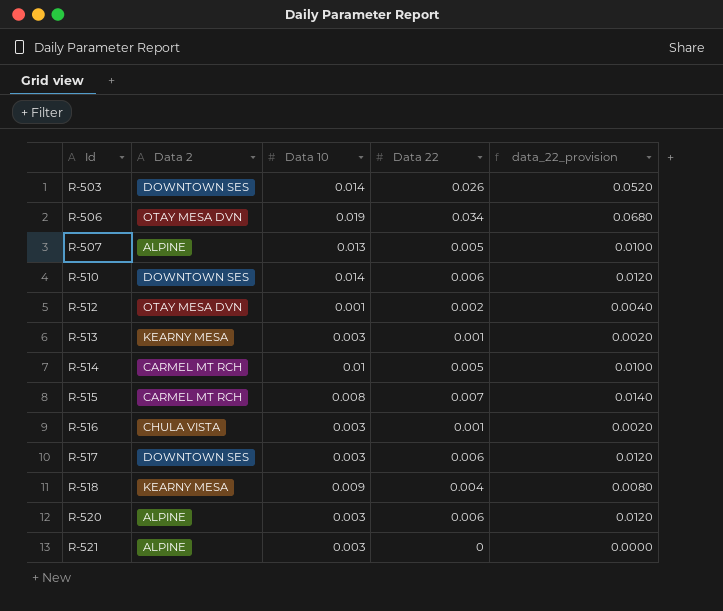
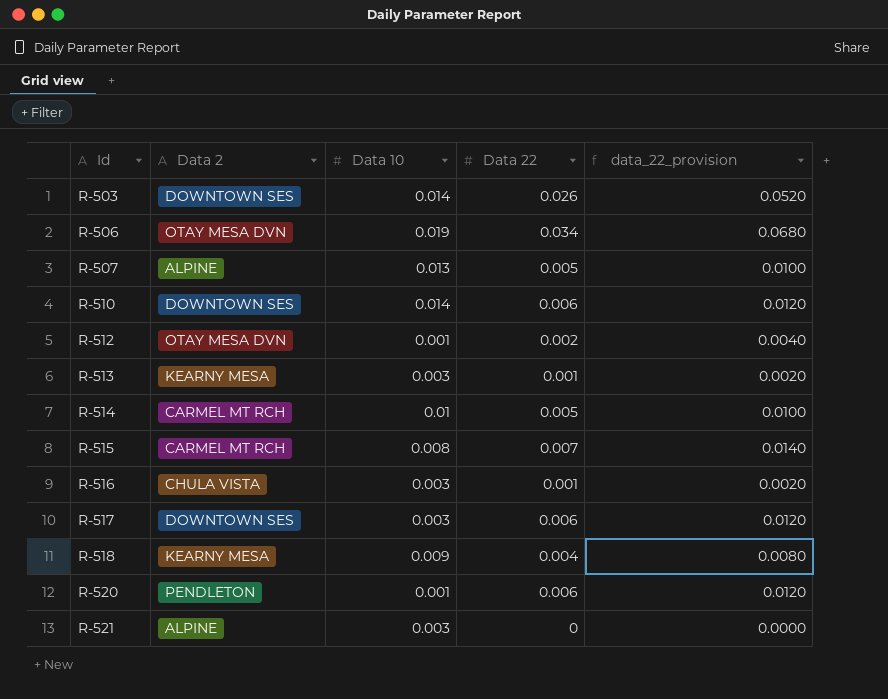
R-520 | Data 2: ALPINE -> PENDLETON
R-520 | Data 10: 0.003 -> 0.001

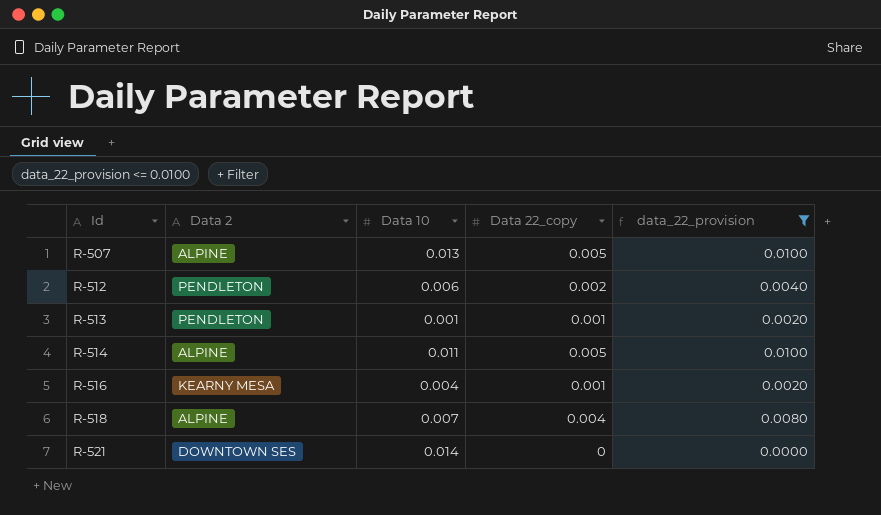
filter: none -> data_22_provision <= 0.0100
column name: Data 22 -> Data 22_copy
R-512 | Data 2: OTAY MESA DVN -> PENDLETON
R-512 | Data 10: 0.001 -> 0.006
R-513 | Data 2: KEARNY MESA -> PENDLETON
R-513 | Data 10: 0.003 -> 0.001
R-514 | Data 2: CARMEL MT RCH -> ALPINE
R-514 | Data 10: 0.01 -> 0.011
R-516 | Data 2: CHULA VISTA -> KEARNY MESA
R-516 | Data 10: 0.003 -> 0.004
R-518 | Data 2: KEARNY MESA -> ALPINE
R-518 | Data 10: 0.009 -> 0.007
R-521 | Data 2: ALPINE -> DOWNTOWN SES
R-521 | Data 10: 0.003 -> 0.014

